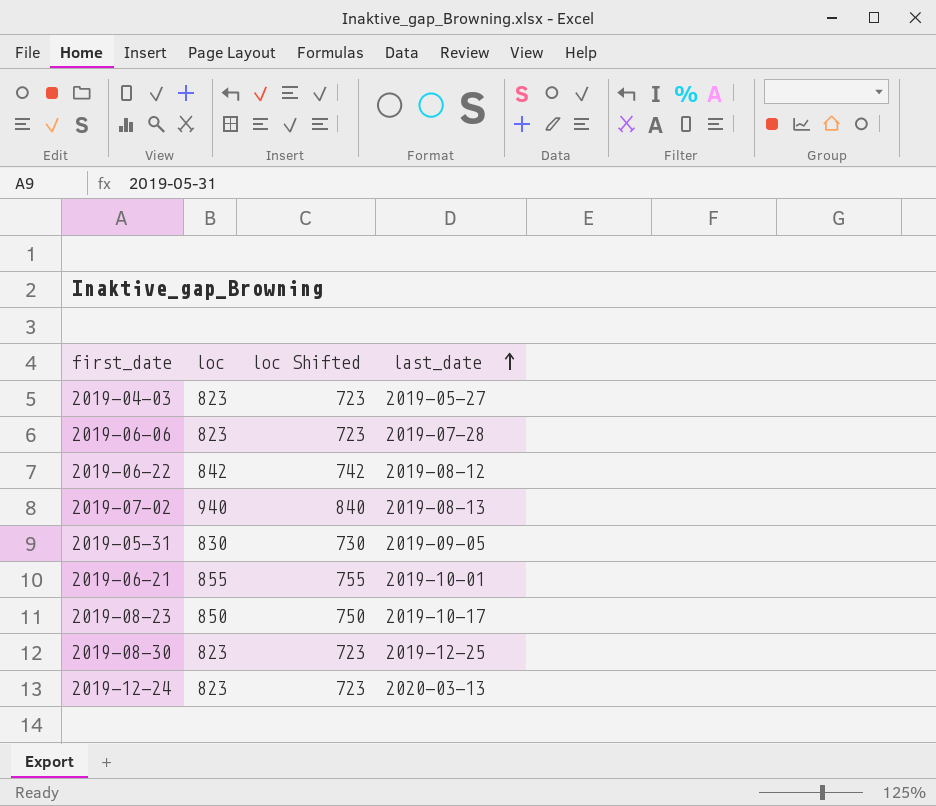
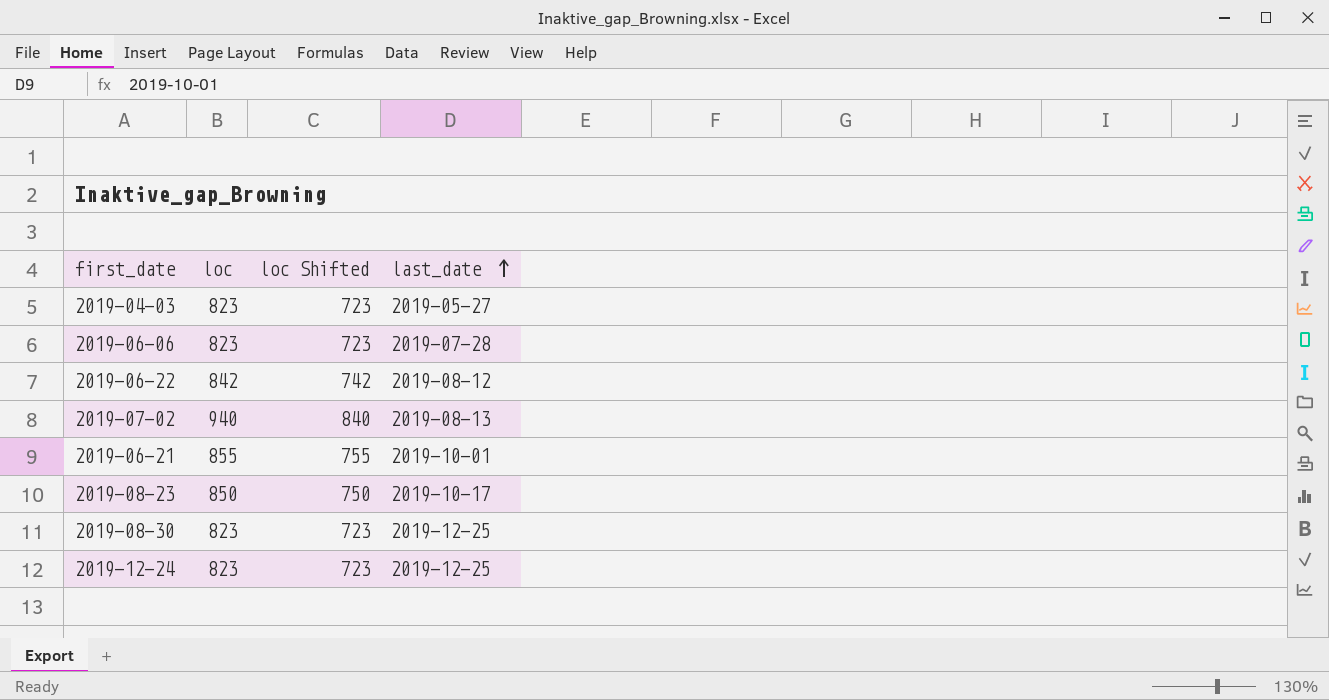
row 2019-05-31: 830 | 730 | 2019-09-05 -> none
2019-12-24 | last_date: 2020-03-13 -> 2019-12-25

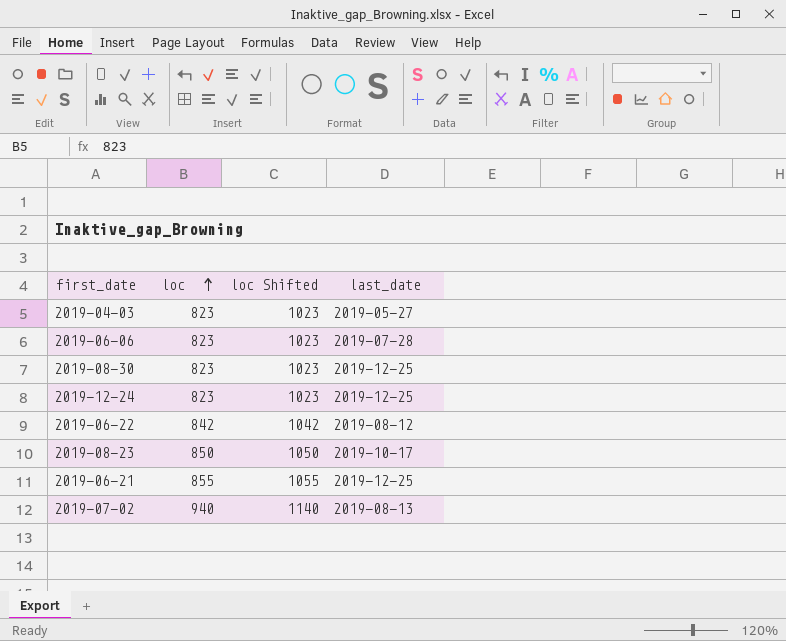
row order: last_date ascending -> loc ascending
column loc Shifted | formula: [loc] - 100 -> [loc] + 200
2019-06-21 | last_date: 2019-10-01 -> 2019-12-25

